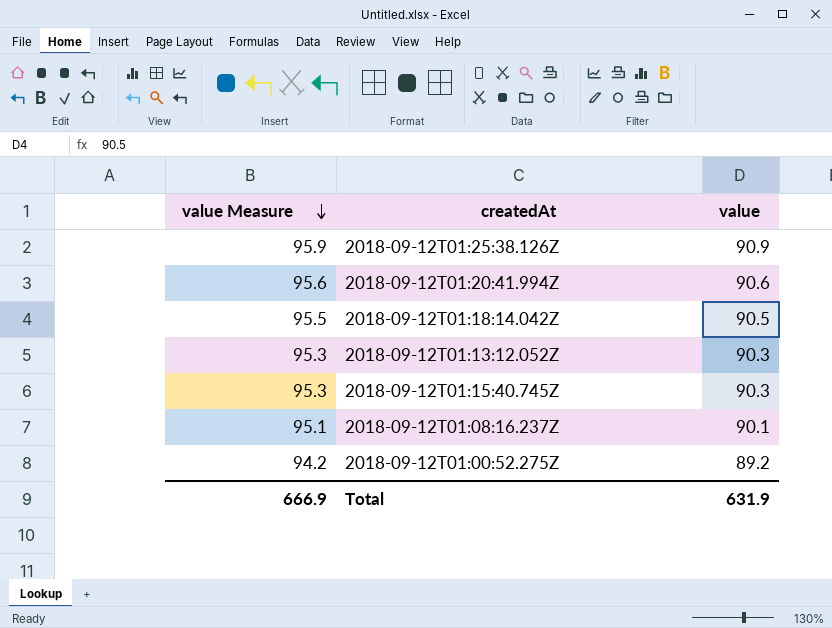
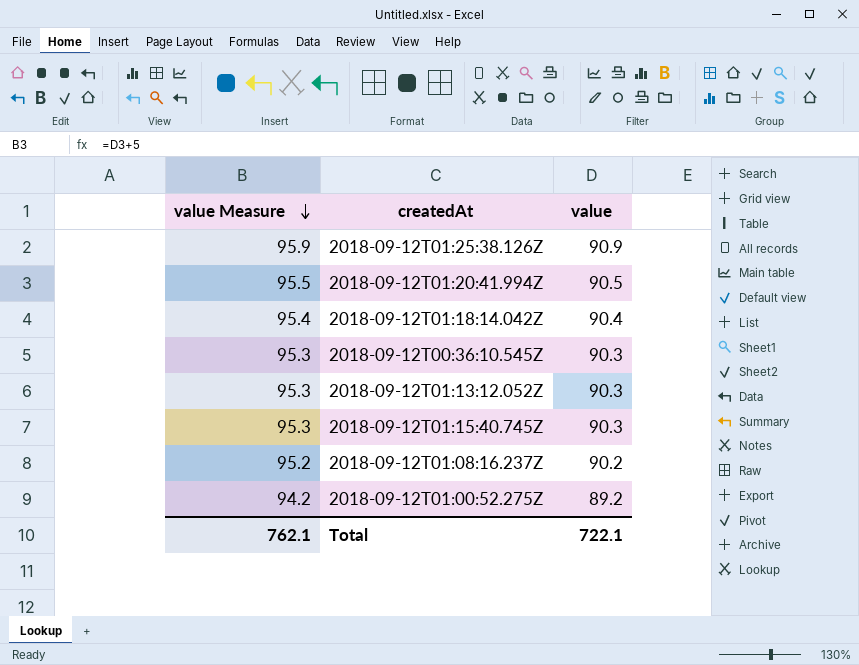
2018-09-12T01:20:41.994Z | value Measure: 95.6 -> 95.5
2018-09-12T01:20:41.994Z | value: 90.6 -> 90.5
2018-09-12T01:18:14.042Z | value Measure: 95.5 -> 95.4
2018-09-12T01:18:14.042Z | value: 90.5 -> 90.4
row 2018-09-12T00:36:10.545Z: none -> 95.3 | 90.3
2018-09-12T01:08:16.237Z | value Measure: 95.1 -> 95.2
2018-09-12T01:08:16.237Z | value: 90.1 -> 90.2
Total | value Measure: 666.9 -> 762.1
Total | value: 631.9 -> 722.1

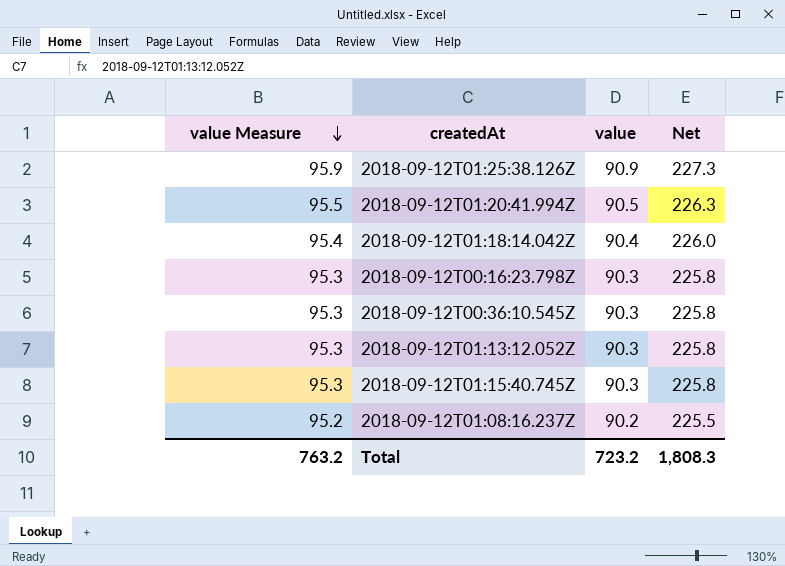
column Net | formula: none -> [value] * 2.5
row 2018-09-12T01:00:52.275Z: 94.2 | 89.2 -> none
row 2018-09-12T00:16:23.798Z: none -> 95.3 | 90.3 | 225.8
Total | value Measure: 762.1 -> 763.2
Total | value: 722.1 -> 723.2

